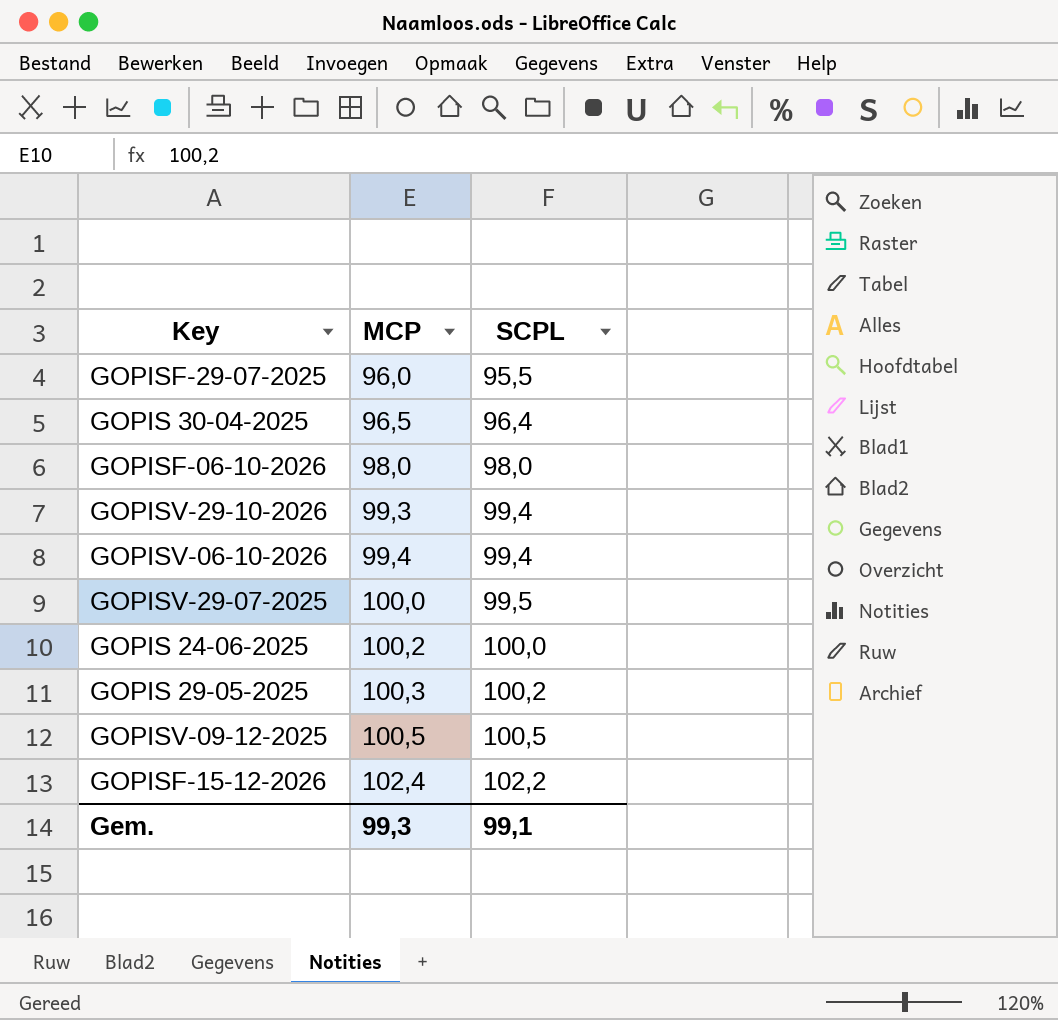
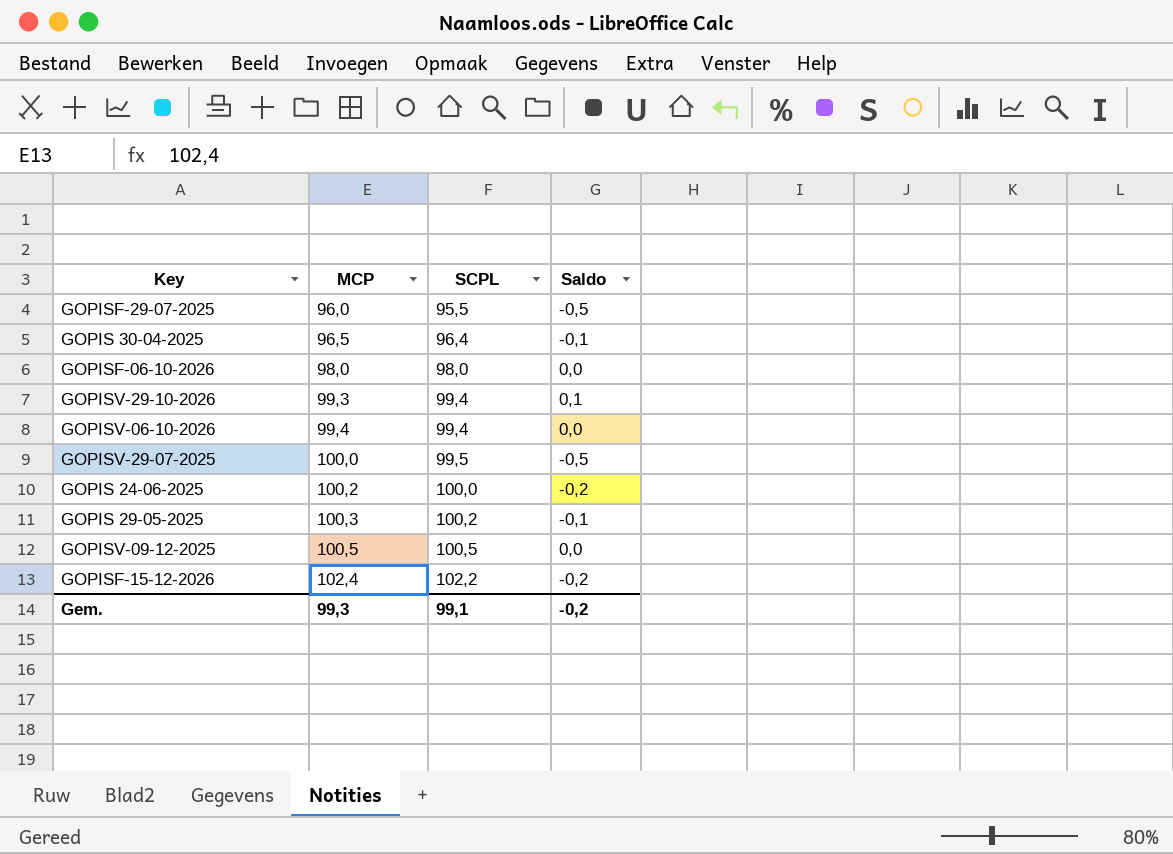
column Saldo | formula: none -> [SCPL] - [MCP]

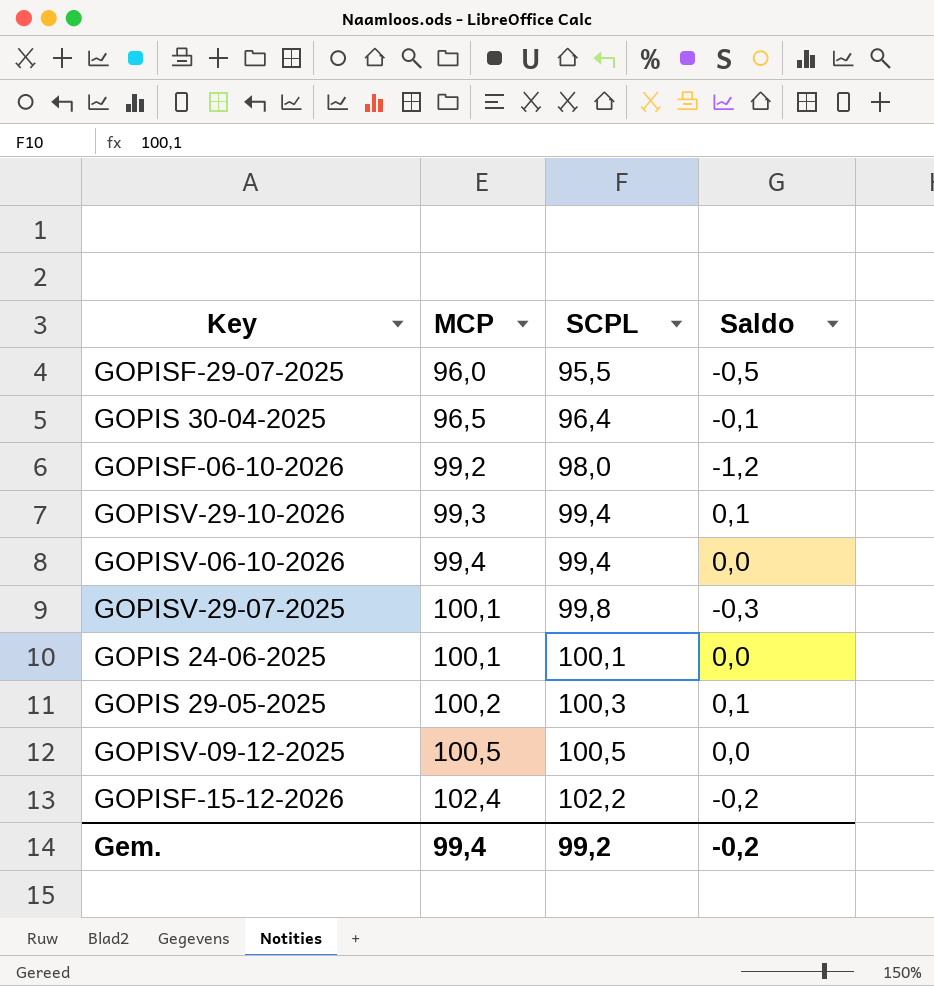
GOPISF-06-10-2026 | MCP: 98,0 -> 99,2
GOPISF-06-10-2026 | Saldo: 0,0 -> -1,2
GOPISV-29-07-2025 | MCP: 100,0 -> 100,1
GOPISV-29-07-2025 | SCPL: 99,5 -> 99,8
GOPISV-29-07-2025 | Saldo: -0,5 -> -0,3
GOPIS 24-06-2025 | MCP: 100,2 -> 100,1
GOPIS 24-06-2025 | SCPL: 100,0 -> 100,1
GOPIS 24-06-2025 | Saldo: -0,2 -> 0,0
GOPIS 29-05-2025 | MCP: 100,3 -> 100,2
GOPIS 29-05-2025 | SCPL: 100,2 -> 100,3
GOPIS 29-05-2025 | Saldo: -0,1 -> 0,1
Gem. | MCP: 99,3 -> 99,4
Gem. | SCPL: 99,1 -> 99,2

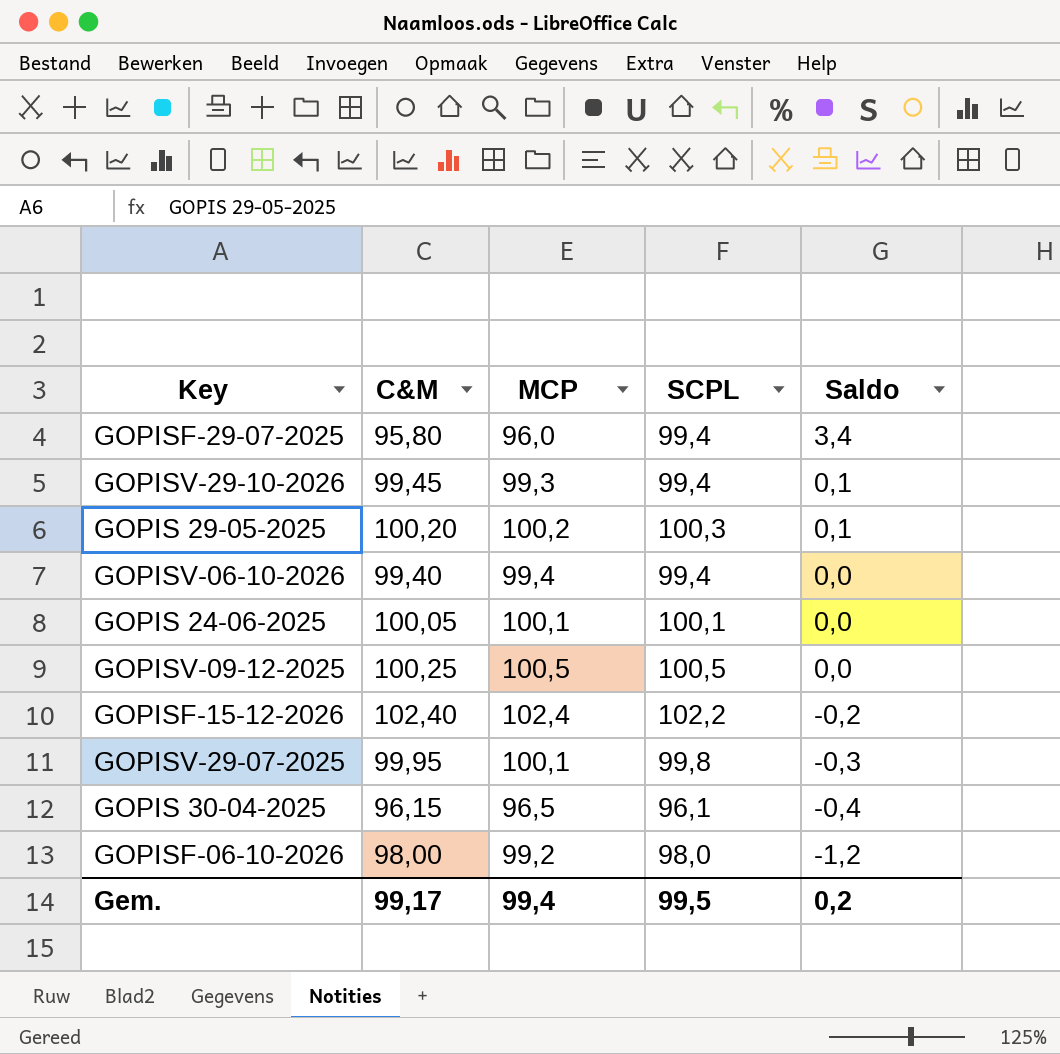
row order: MCP ascending -> Saldo descending
column C&M | position: none -> 2
GOPISF-29-07-2025 | SCPL: 95,5 -> 99,4
GOPISF-29-07-2025 | Saldo: -0,5 -> 3,4
GOPIS 30-04-2025 | SCPL: 96,4 -> 96,1
GOPIS 30-04-2025 | Saldo: -0,1 -> -0,4
Gem. | SCPL: 99,2 -> 99,5
Gem. | Saldo: -0,2 -> 0,2

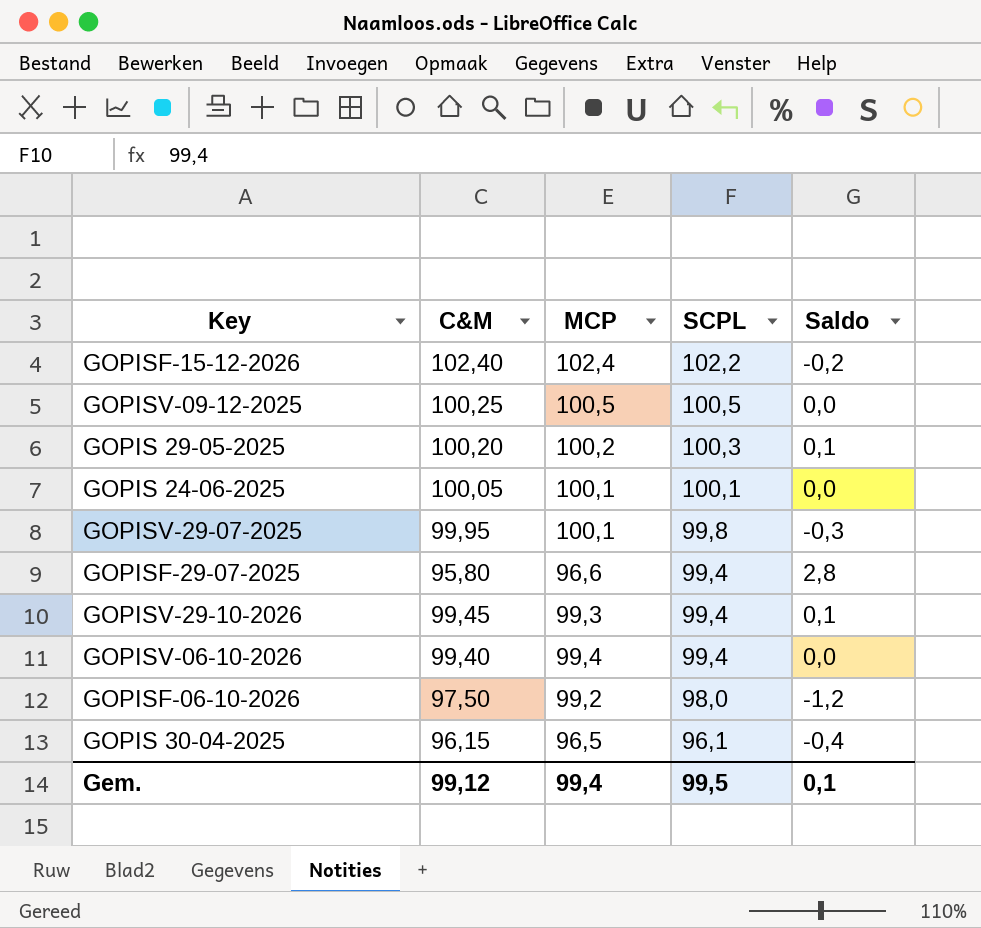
row order: Saldo descending -> SCPL descending
GOPISF-29-07-2025 | MCP: 96,0 -> 96,6
GOPISF-29-07-2025 | Saldo: 3,4 -> 2,8
GOPISF-06-10-2026 | C&M: 98,00 -> 97,50
Gem. | C&M: 99,17 -> 99,12
Gem. | Saldo: 0,2 -> 0,1

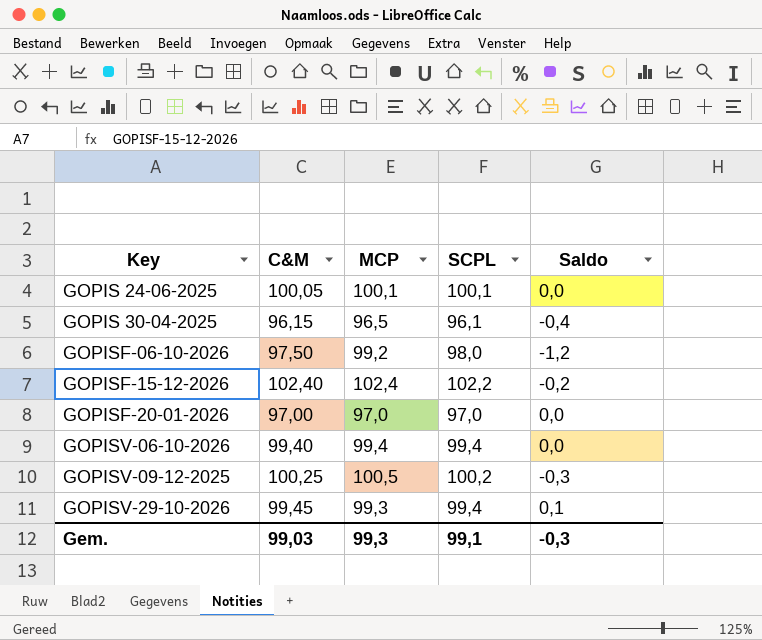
row order: SCPL descending -> Key ascending
row GOPIS 29-05-2025: 100,20 | 100,2 | 100,3 | 0,1 -> none
row GOPISV-29-07-2025: 99,95 | 100,1 | 99,8 | -0,3 -> none
row GOPISF-29-07-2025: 95,80 | 96,6 | 99,4 | 2,8 -> none
row GOPISF-20-01-2026: none -> 97,00 | 97,0 | 97,0 | 0,0
GOPISV-09-12-2025 | SCPL: 100,5 -> 100,2
GOPISV-09-12-2025 | Saldo: 0,0 -> -0,3
Gem. | C&M: 99,12 -> 99,03
Gem. | MCP: 99,4 -> 99,3
Gem. | SCPL: 99,5 -> 99,1
Gem. | Saldo: 0,1 -> -0,3

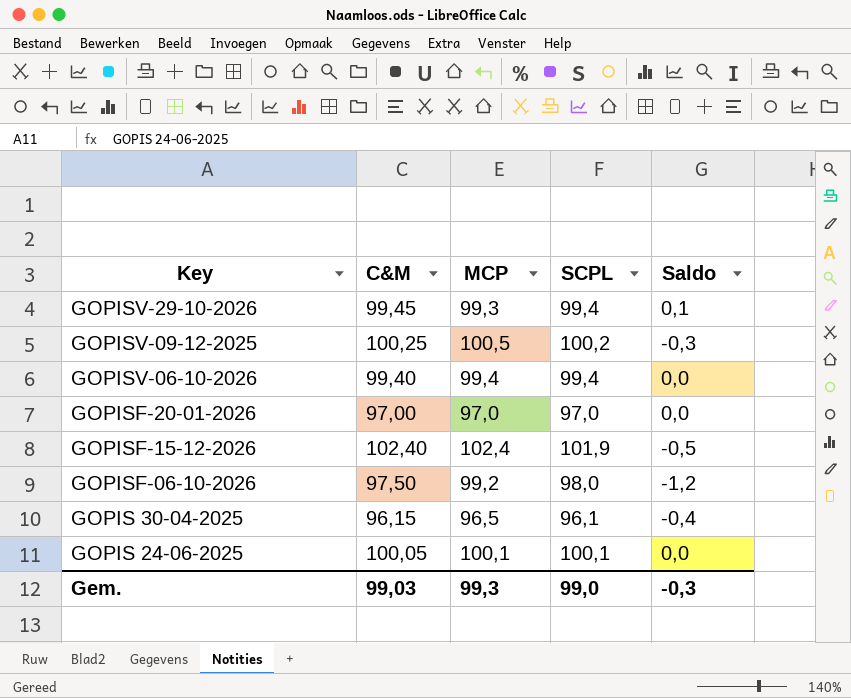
row order: Key ascending -> Key descending
GOPISF-15-12-2026 | SCPL: 102,2 -> 101,9
GOPISF-15-12-2026 | Saldo: -0,2 -> -0,5
Gem. | SCPL: 99,1 -> 99,0

